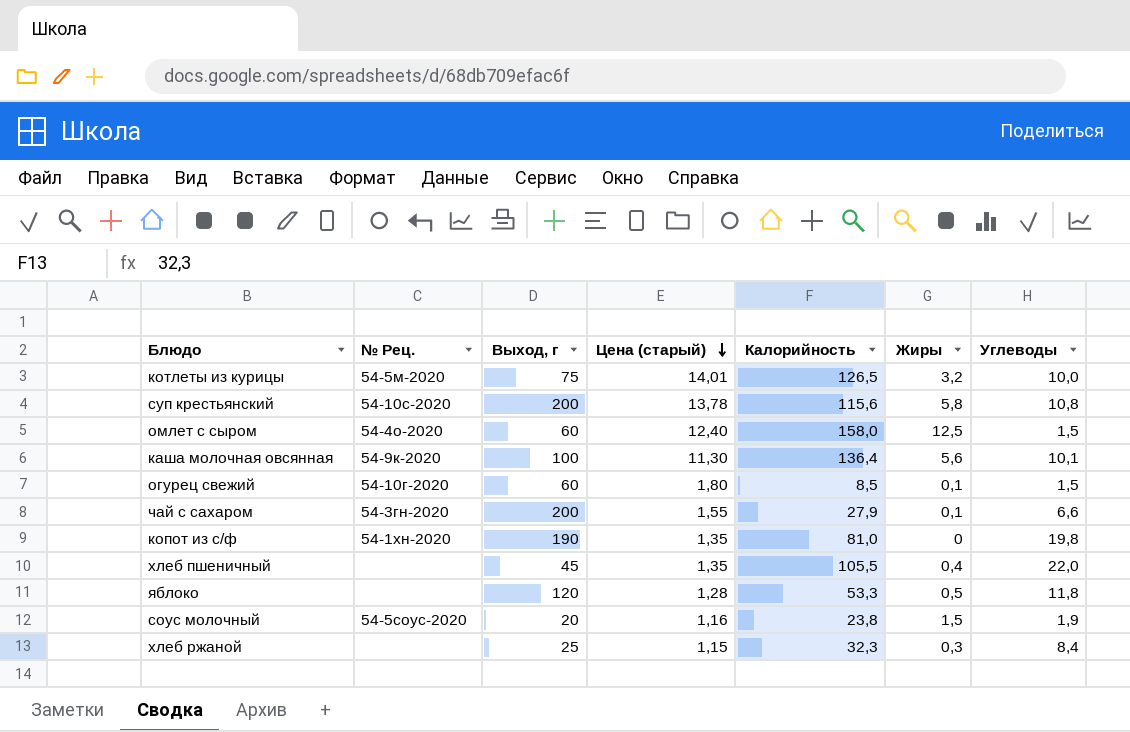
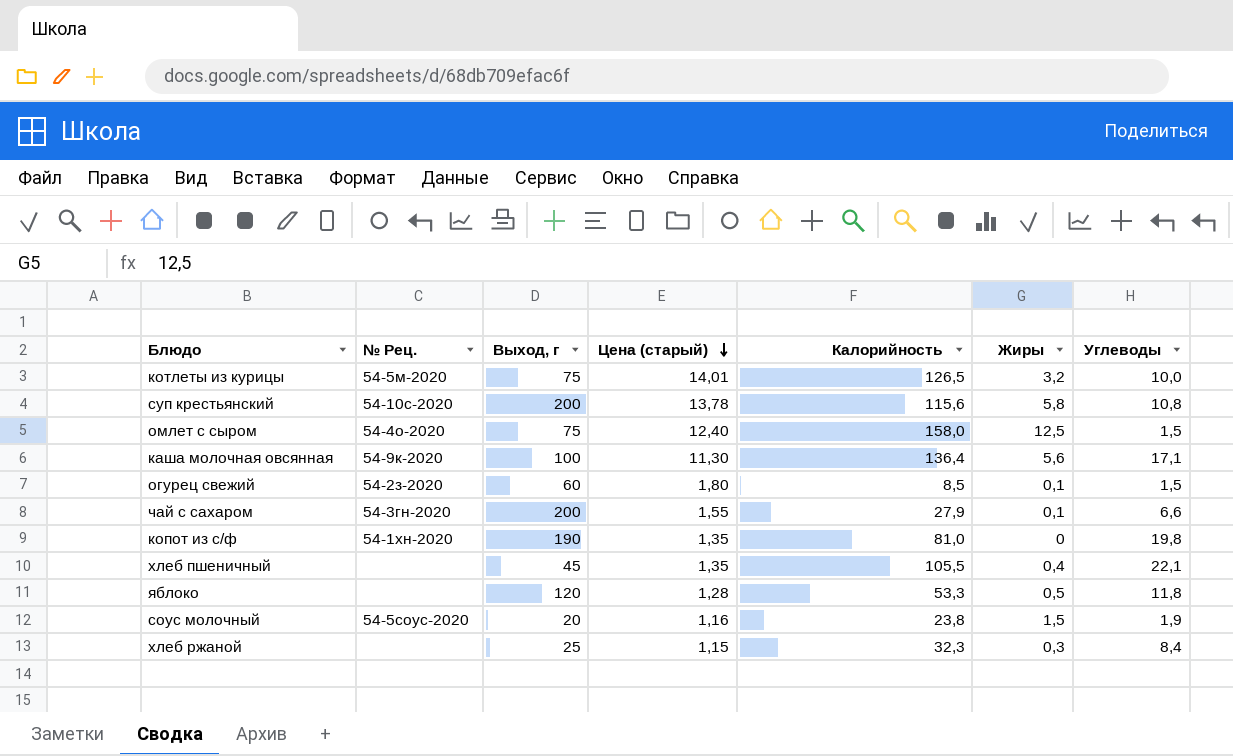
омлет с сыром | Выход, г: 60 -> 75
каша молочная овсянная | Углеводы: 10,1 -> 17,1
огурец свежий | № Рец.: 54-10г-2020 -> 54-2з-2020
хлеб пшеничный | Углеводы: 22,0 -> 22,1

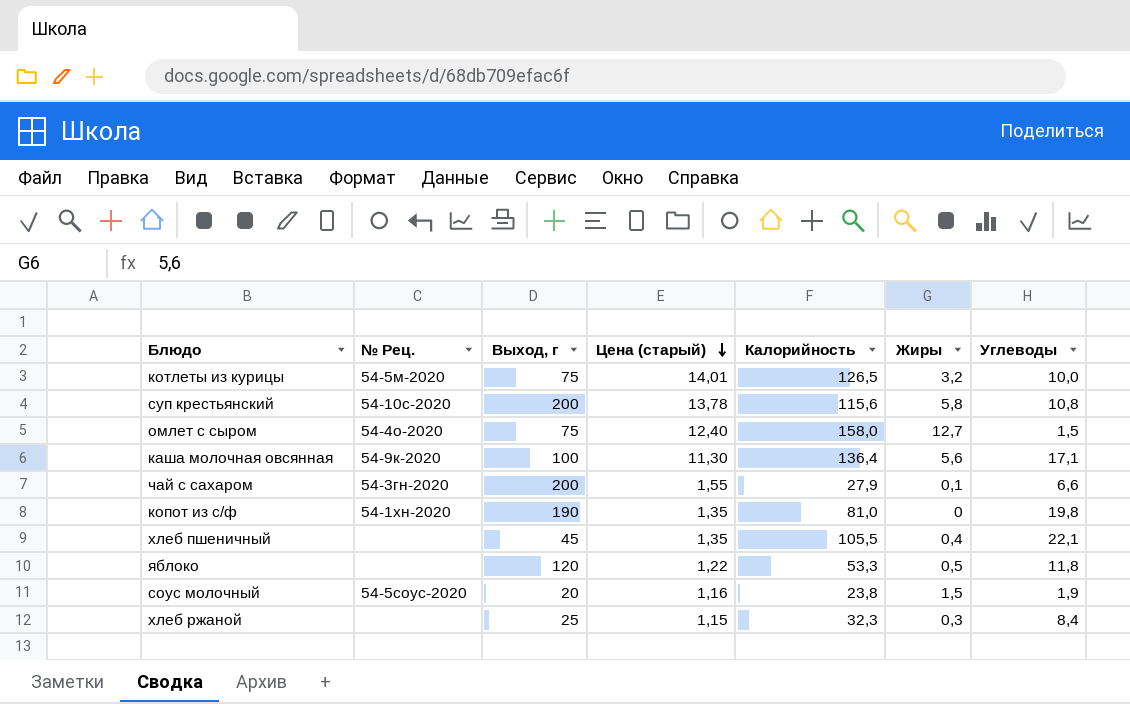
row огурец свежий: 54-2з-2020 | 60 | 1,80 | 8,5 | 0,1 | 1,5 -> none
омлет с сыром | Жиры: 12,5 -> 12,7
яблоко | Цена (старый): 1,28 -> 1,22

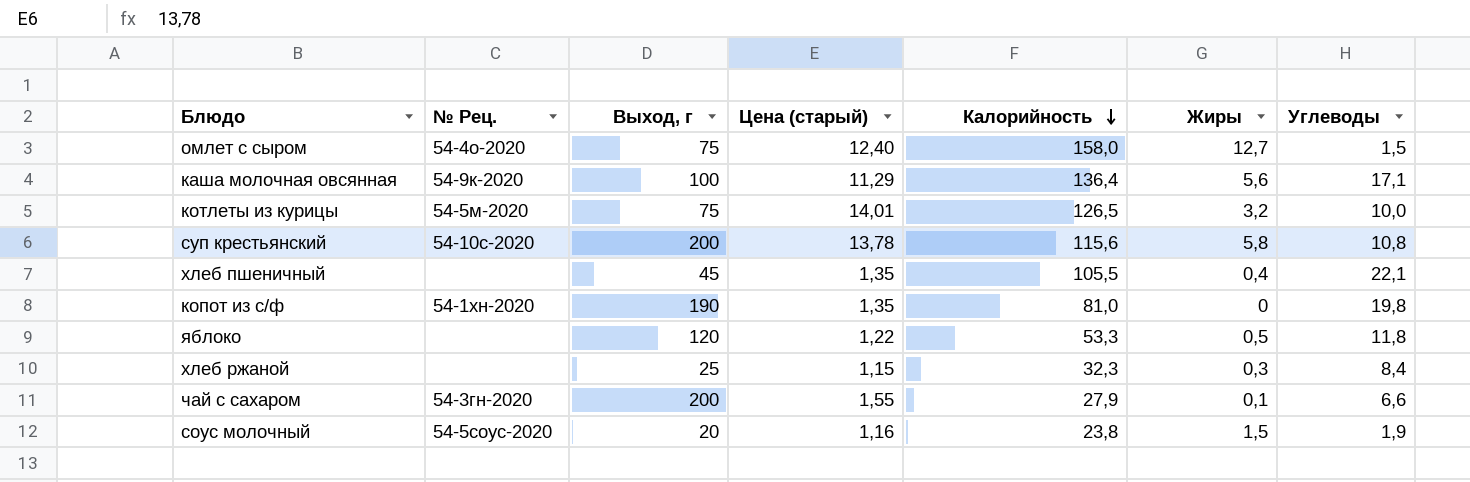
row order: Цена (старый) descending -> Калорийность descending
каша молочная овсянная | Цена (старый): 11,30 -> 11,29

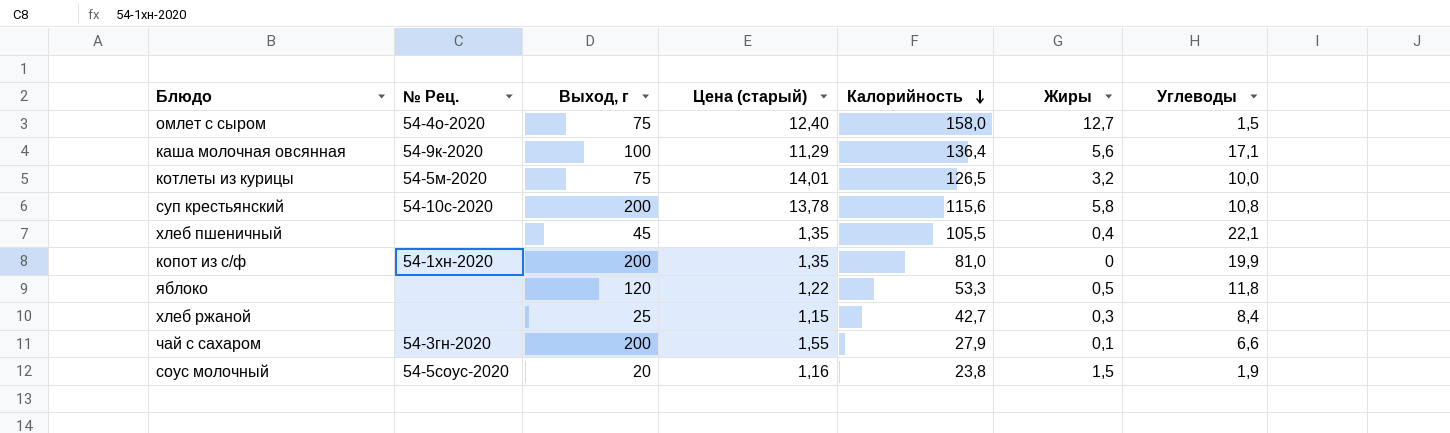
копот из с/ф | Выход, г: 190 -> 200
копот из с/ф | Углеводы: 19,8 -> 19,9
хлеб ржаной | Калорийность: 32,3 -> 42,7

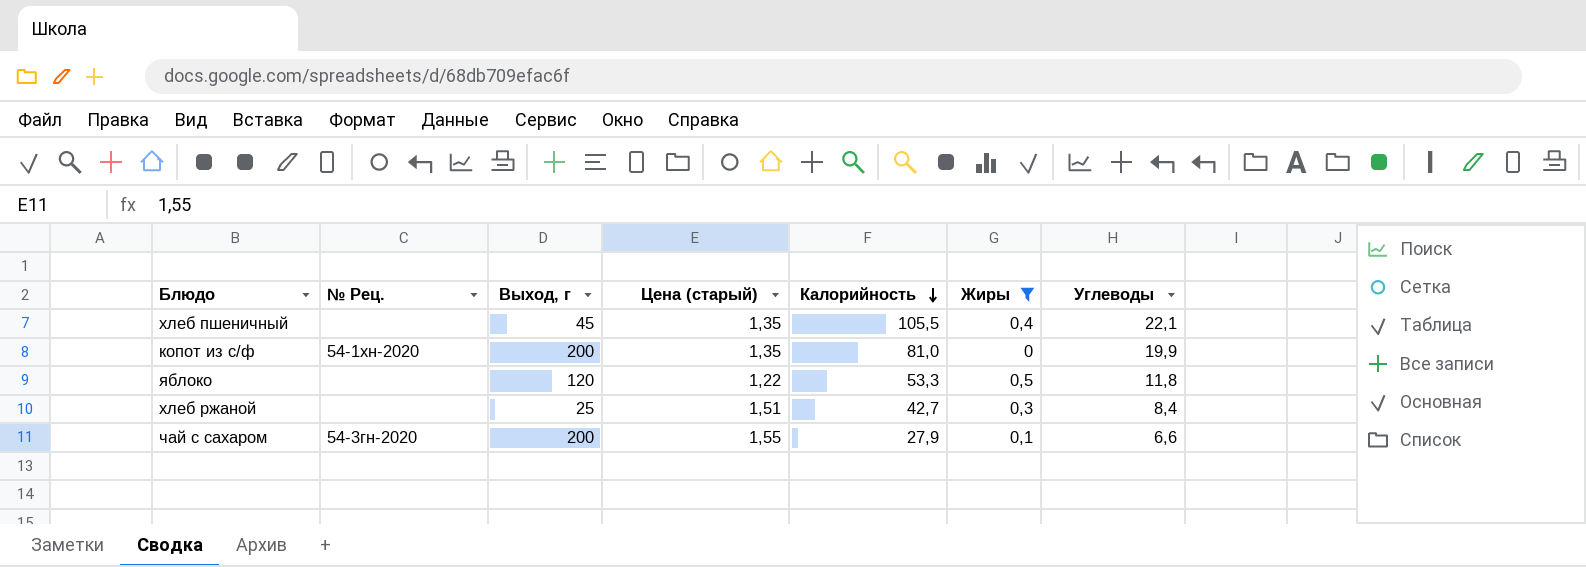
filter: none -> Жиры <= 0,5
хлеб ржаной | Цена (старый): 1,15 -> 1,51

